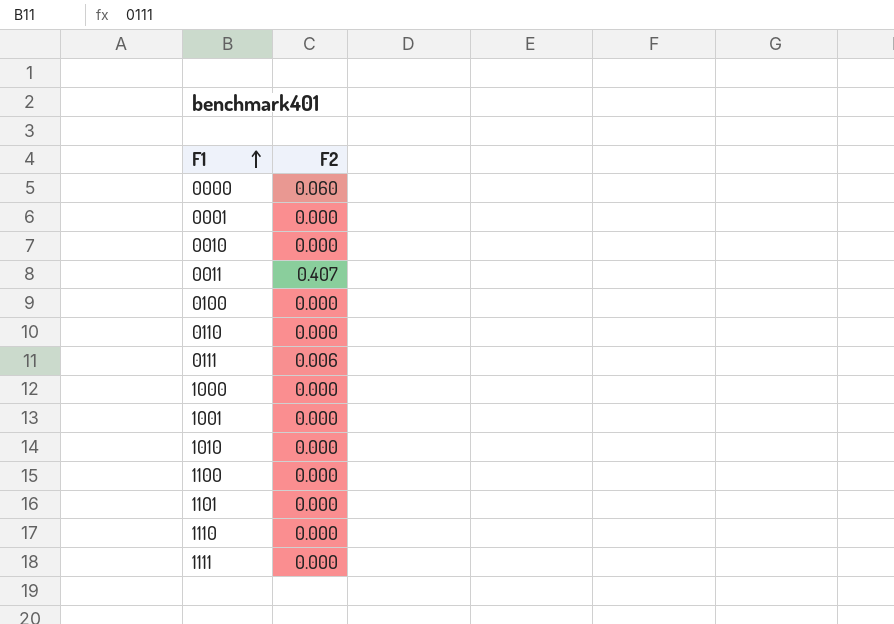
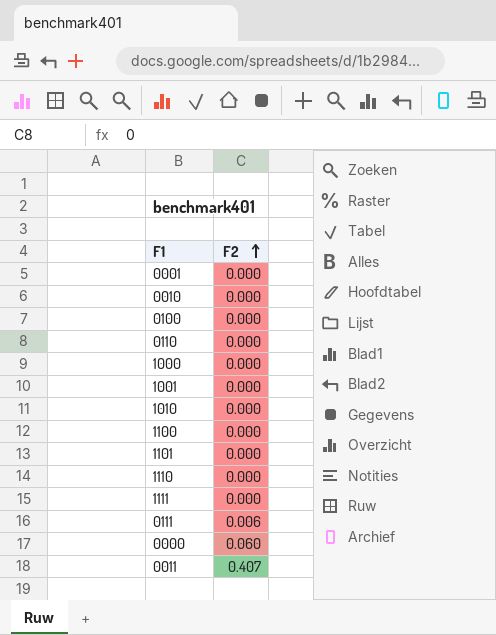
row order: F1 ascending -> F2 ascending

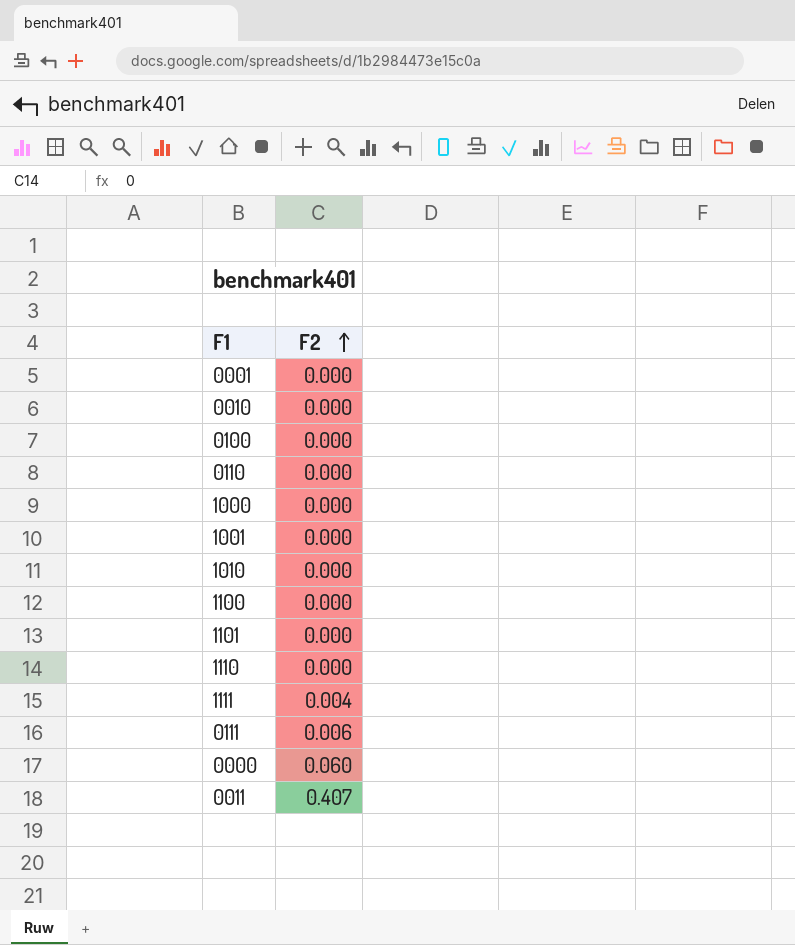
1111 | F2: 0.000 -> 0.004

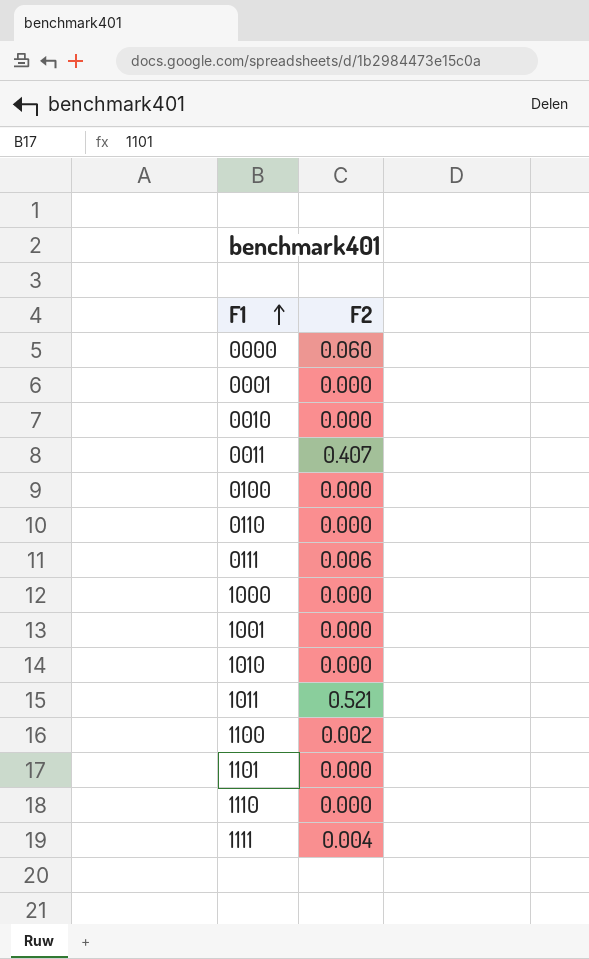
row order: F2 ascending -> F1 ascending
row 1011: none -> 0.521
1100 | F2: 0.000 -> 0.002

